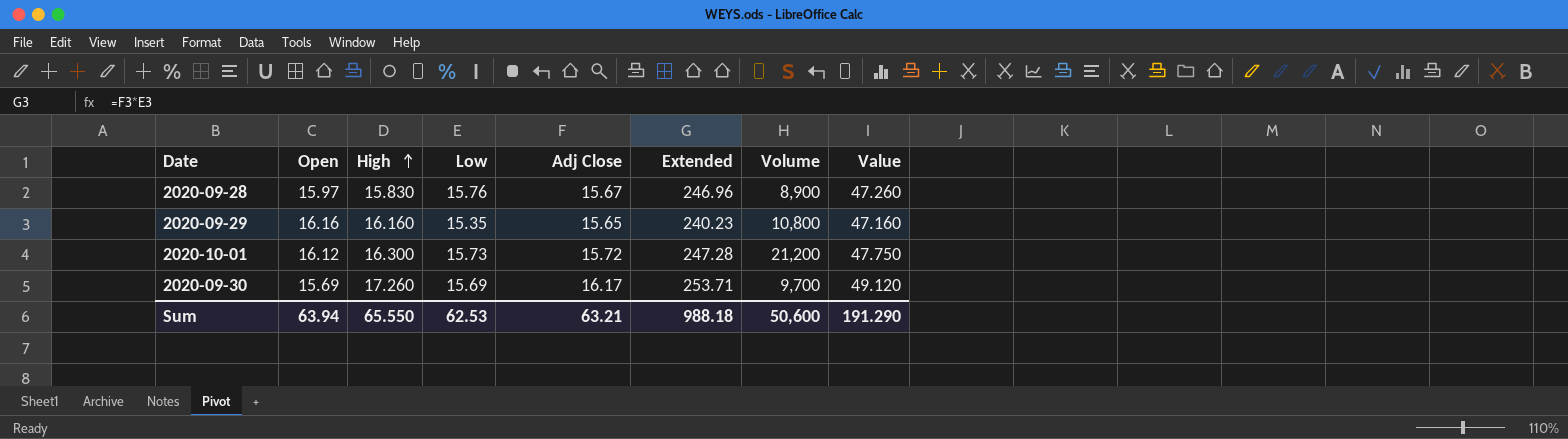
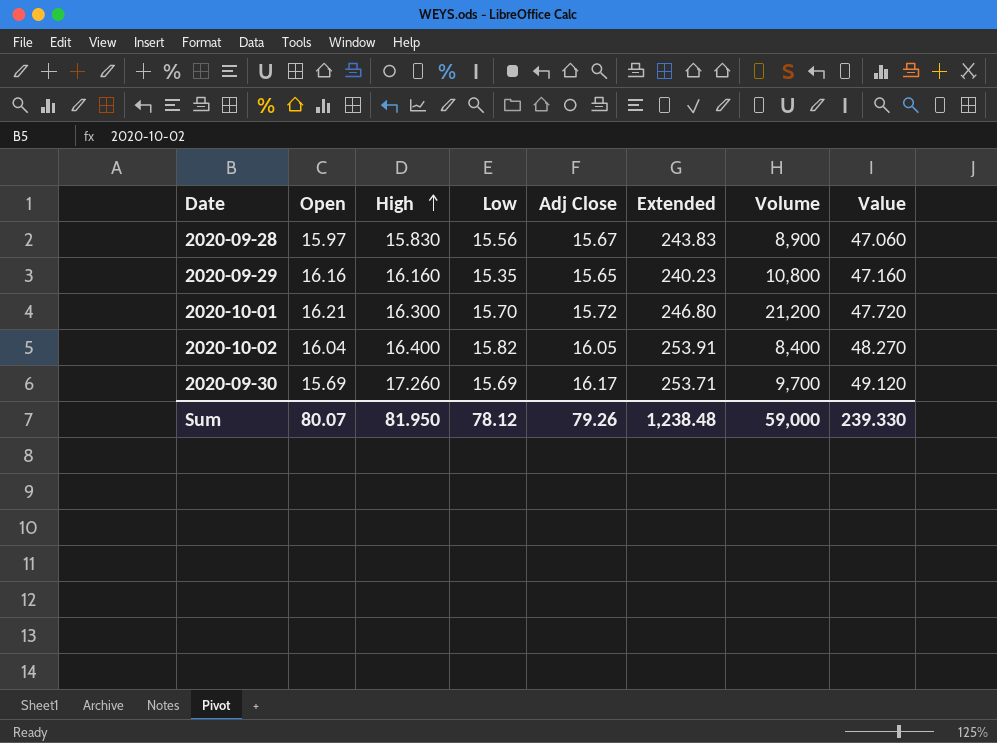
2020-09-28 | Low: 15.76 -> 15.56
2020-09-28 | Extended: 246.96 -> 243.83
2020-09-28 | Value: 47.260 -> 47.060
2020-10-01 | Open: 16.12 -> 16.21
2020-10-01 | Low: 15.73 -> 15.70
2020-10-01 | Extended: 247.28 -> 246.80
2020-10-01 | Value: 47.750 -> 47.720
row 2020-10-02: none -> 16.04 | 16.400 | 15.82 | 16.05 | 253.91 | 8,400 | 48.270
Sum | Open: 63.94 -> 80.07
Sum | High: 65.550 -> 81.950
Sum | Low: 62.53 -> 78.12
Sum | Adj Close: 63.21 -> 79.26
Sum | Extended: 988.18 -> 1,238.48
Sum | Volume: 50,600 -> 59,000
Sum | Value: 191.290 -> 239.330

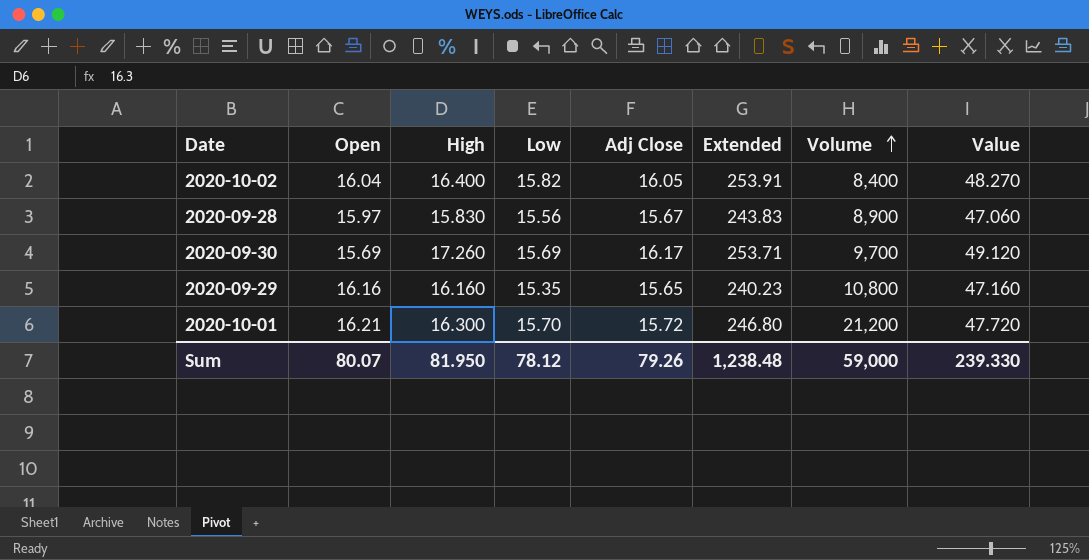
row order: High ascending -> Volume ascending

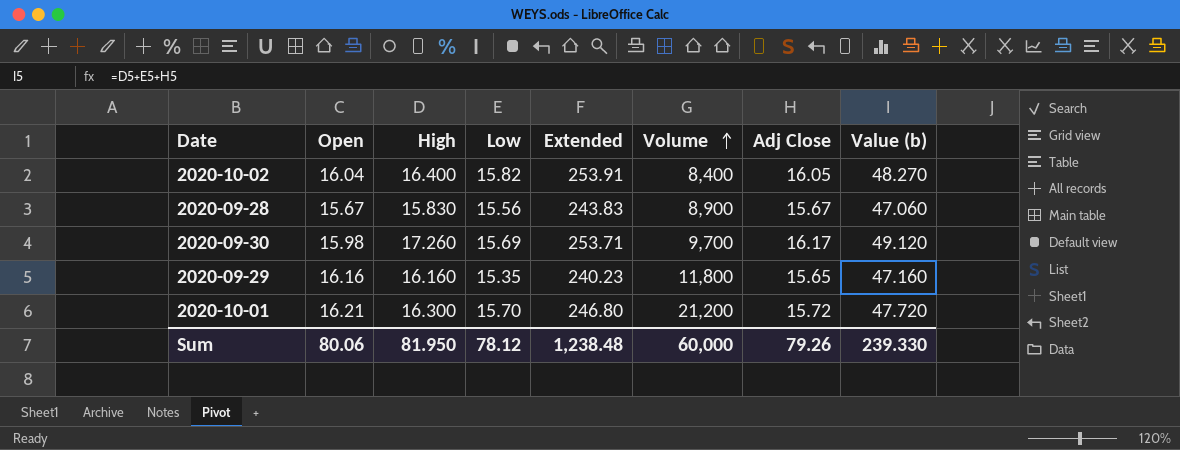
column Adj Close | position: 5 -> 7
column name: Value -> Value (b)
2020-09-28 | Open: 15.97 -> 15.67
2020-09-30 | Open: 15.69 -> 15.98
2020-09-29 | Volume: 10,800 -> 11,800
Sum | Open: 80.07 -> 80.06
Sum | Volume: 59,000 -> 60,000

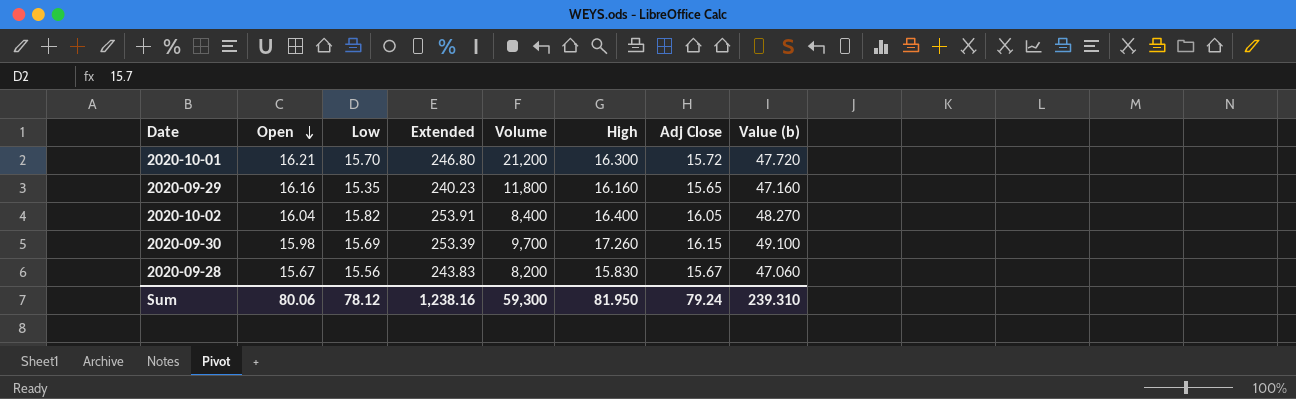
row order: Volume ascending -> Open descending
column High | position: 3 -> 6
2020-09-30 | Extended: 253.71 -> 253.39
2020-09-30 | Adj Close: 16.17 -> 16.15
2020-09-30 | Value (b): 49.120 -> 49.100
2020-09-28 | Volume: 8,900 -> 8,200
Sum | Extended: 1,238.48 -> 1,238.16
Sum | Volume: 60,000 -> 59,300
Sum | Adj Close: 79.26 -> 79.24
Sum | Value (b): 239.330 -> 239.310

